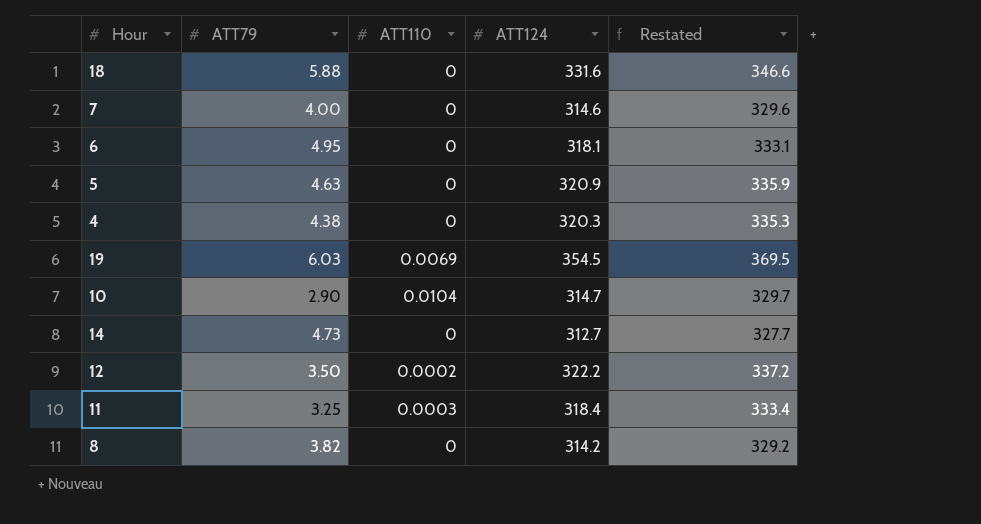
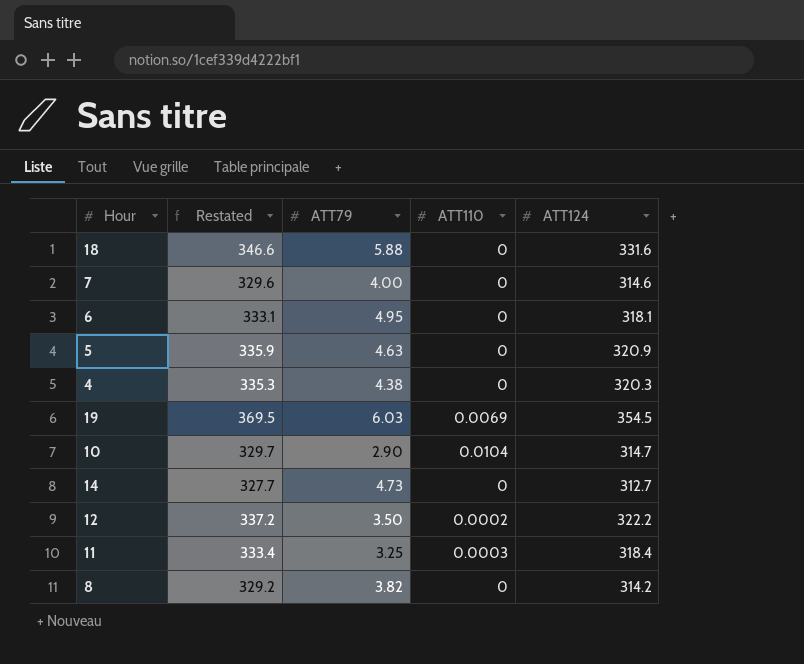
column Restated | position: 5 -> 2

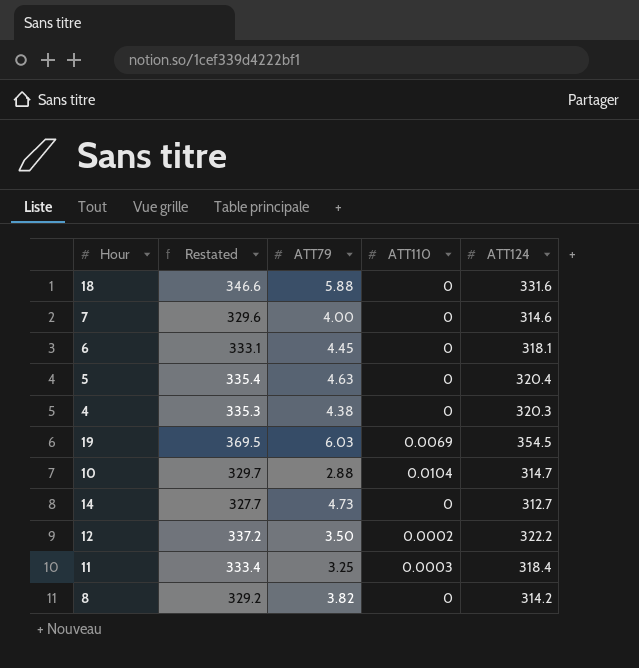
6 | ATT79: 4.95 -> 4.45
5 | Restated: 335.9 -> 335.4
5 | ATT124: 320.9 -> 320.4
10 | ATT79: 2.90 -> 2.88

